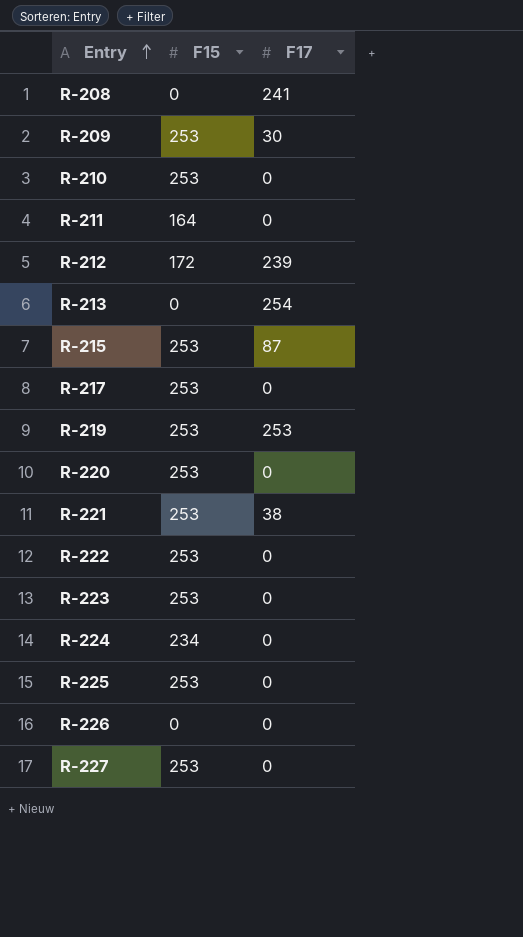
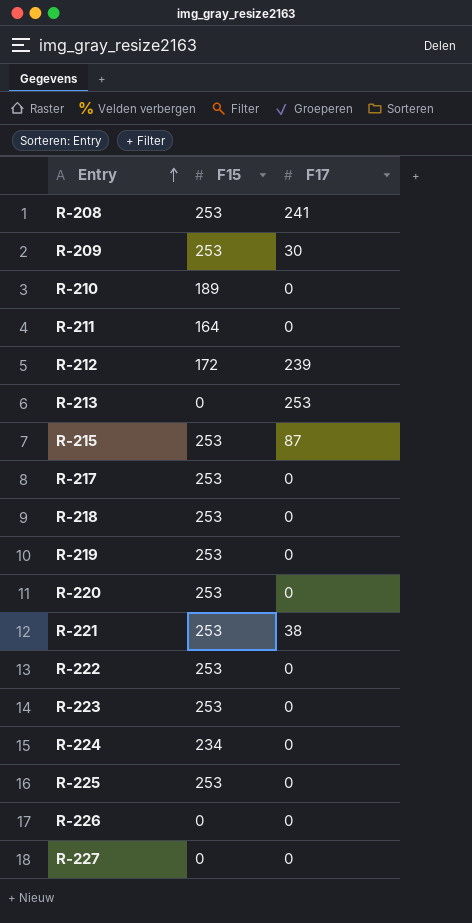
R-208 | F15: 0 -> 253
R-210 | F15: 253 -> 189
R-213 | F17: 254 -> 253
row R-218: none -> 253 | 0
R-219 | F17: 253 -> 0
R-227 | F15: 253 -> 0

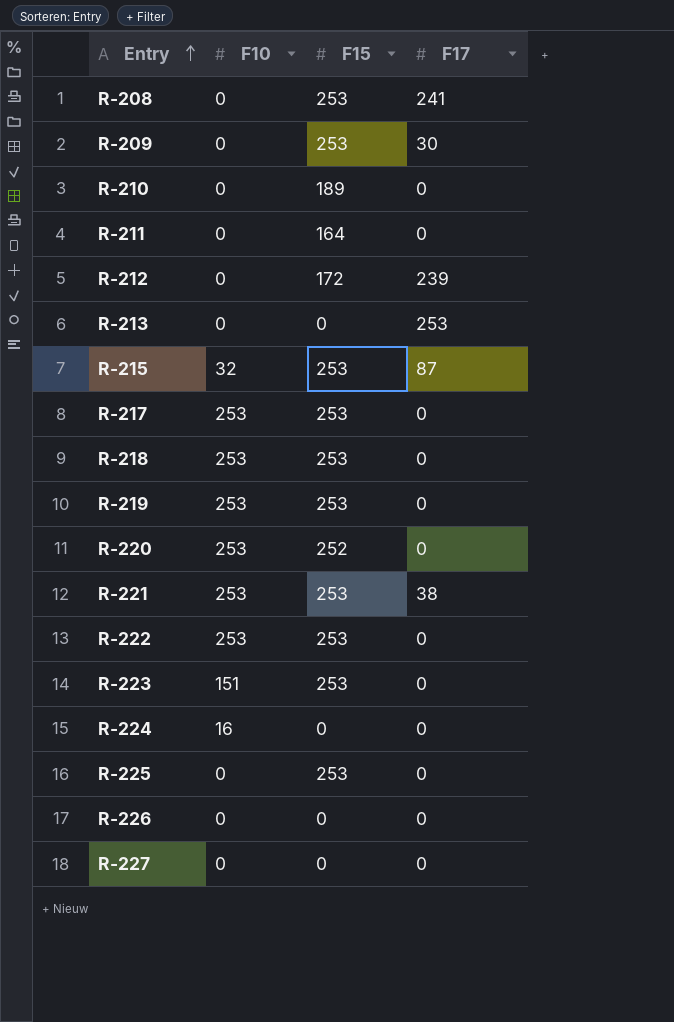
column F10 | position: none -> 2
R-220 | F15: 253 -> 252
R-224 | F15: 234 -> 0

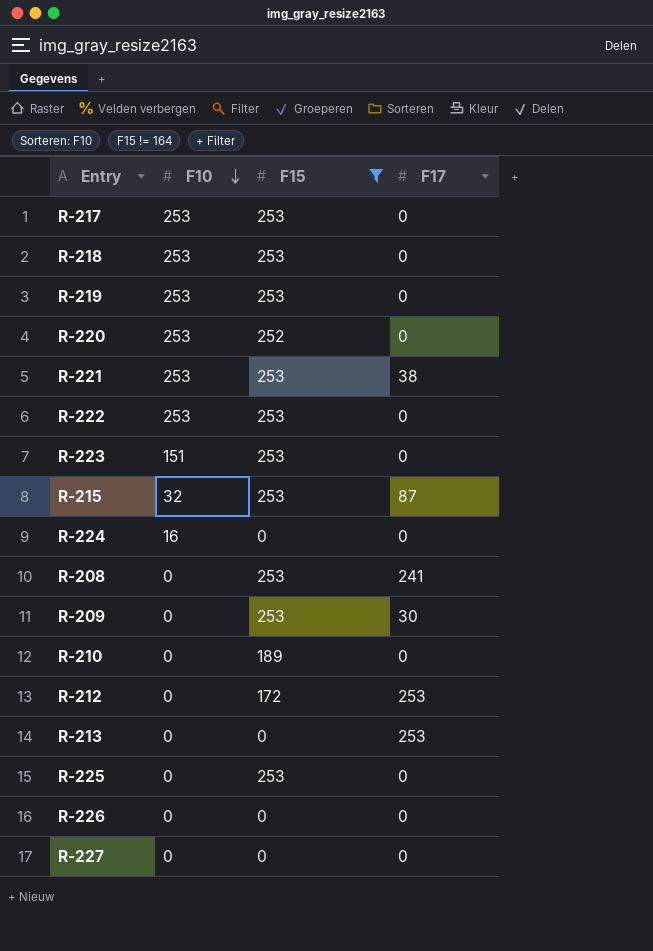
filter: none -> F15 != 164
row order: Entry ascending -> F10 descending
R-212 | F17: 239 -> 253

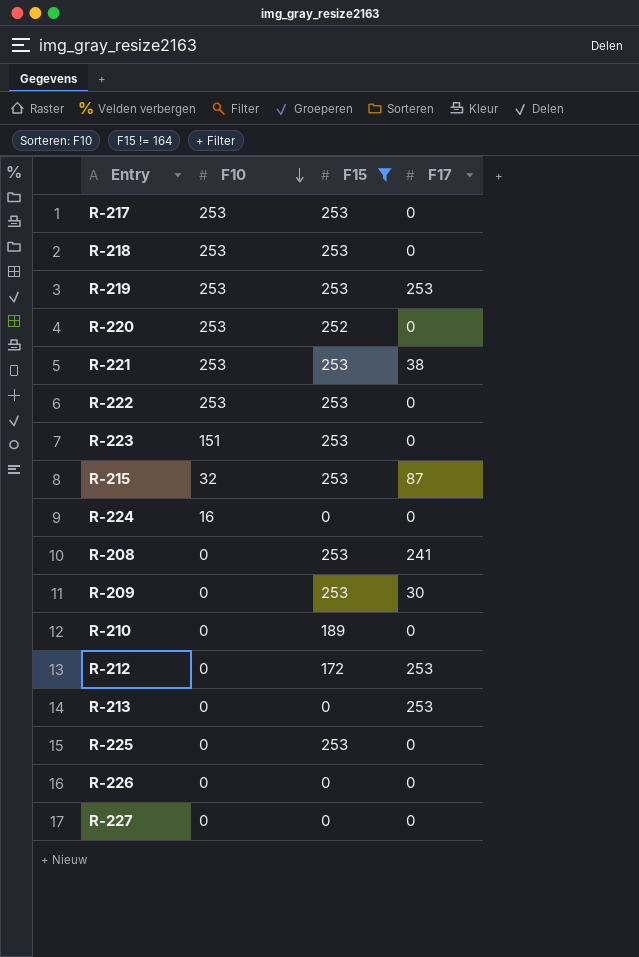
R-219 | F17: 0 -> 253

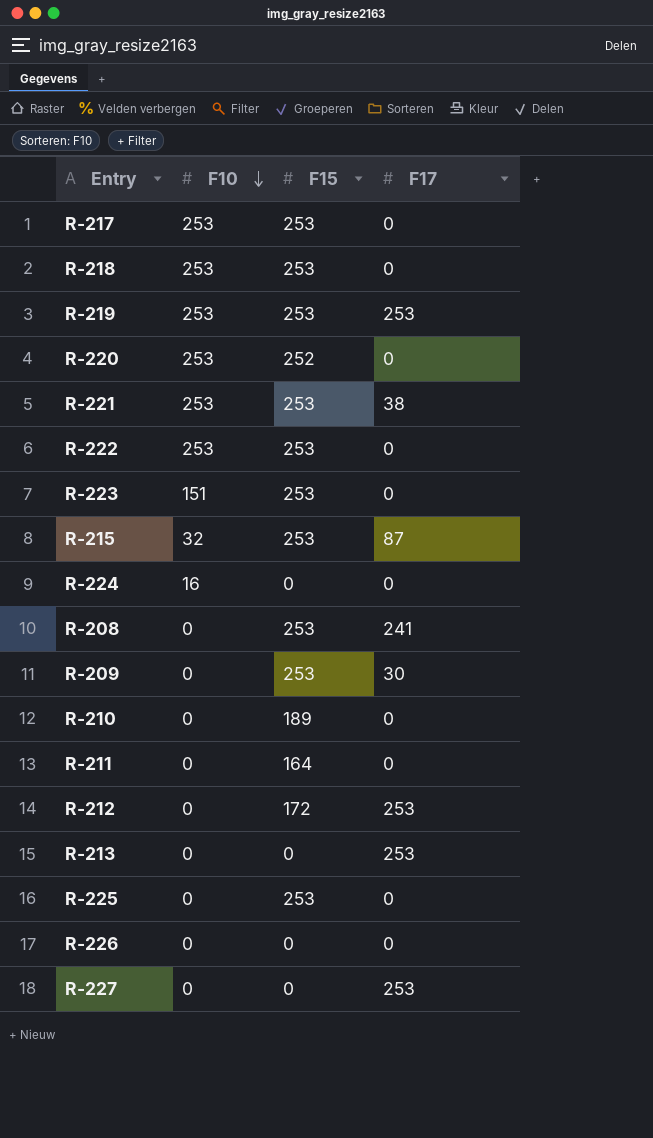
filter: F15 != 164 -> none
R-227 | F17: 0 -> 253

